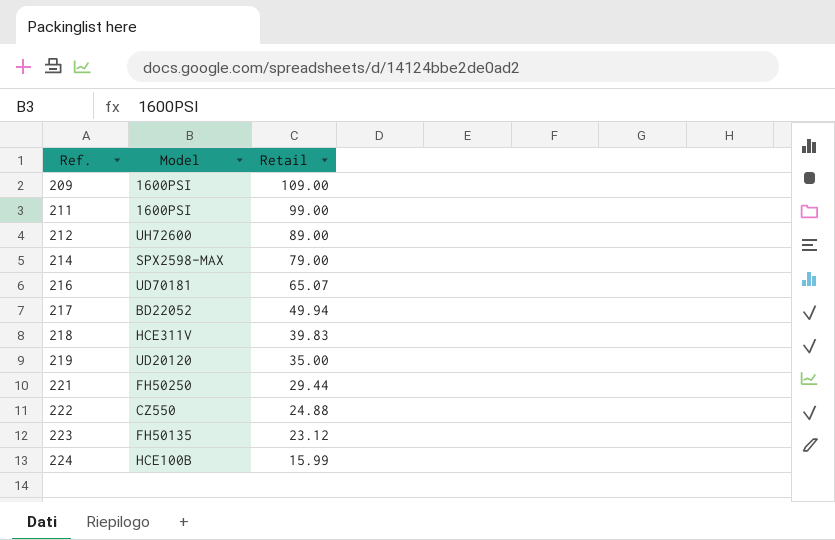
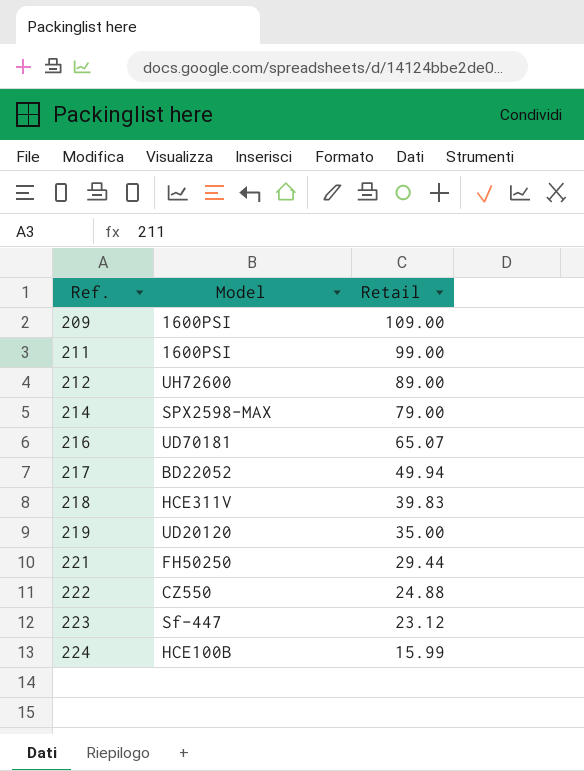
223 | Model: FH50135 -> Sf-447

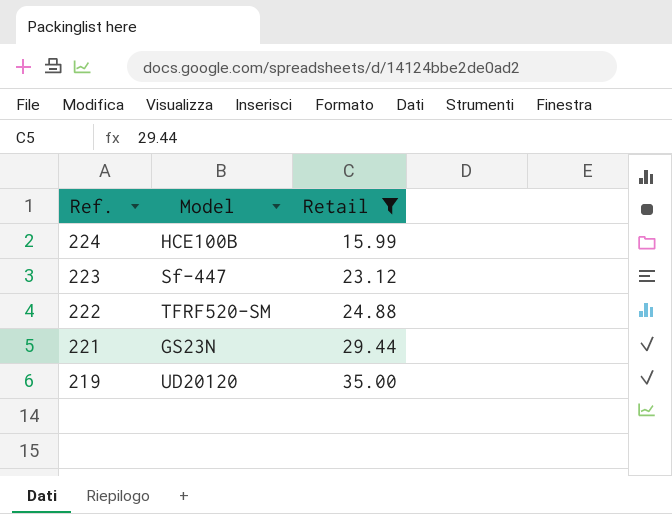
filter: none -> Retail <= 35.00
row order: Ref. ascending -> Ref. descending
222 | Model: CZ550 -> TFRF520-SM
221 | Model: FH50250 -> GS23N

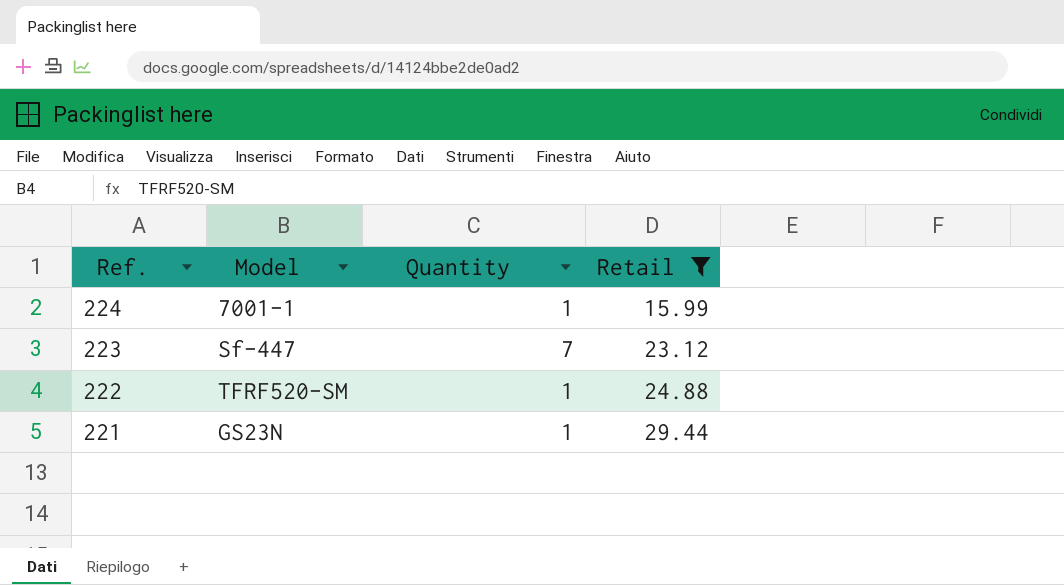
column Quantity | position: none -> 3
row 219: UD20120 | 35.00 -> none
224 | Model: HCE100B -> 7001-1

